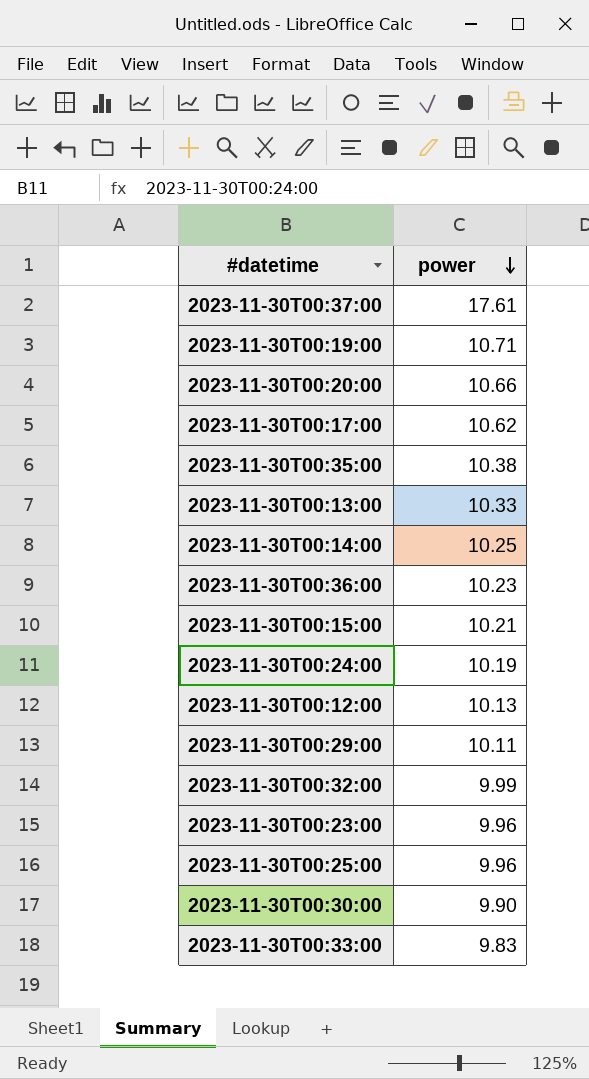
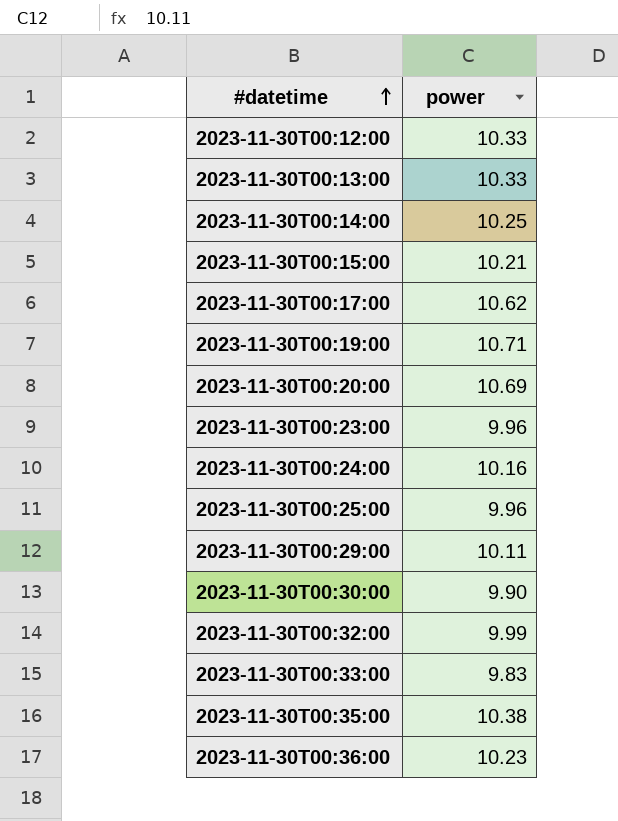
row order: power descending -> #datetime ascending
row 2023-11-30T00:37:00: 17.61 -> none
2023-11-30T00:12:00 | power: 10.13 -> 10.33
2023-11-30T00:20:00 | power: 10.66 -> 10.69
2023-11-30T00:24:00 | power: 10.19 -> 10.16

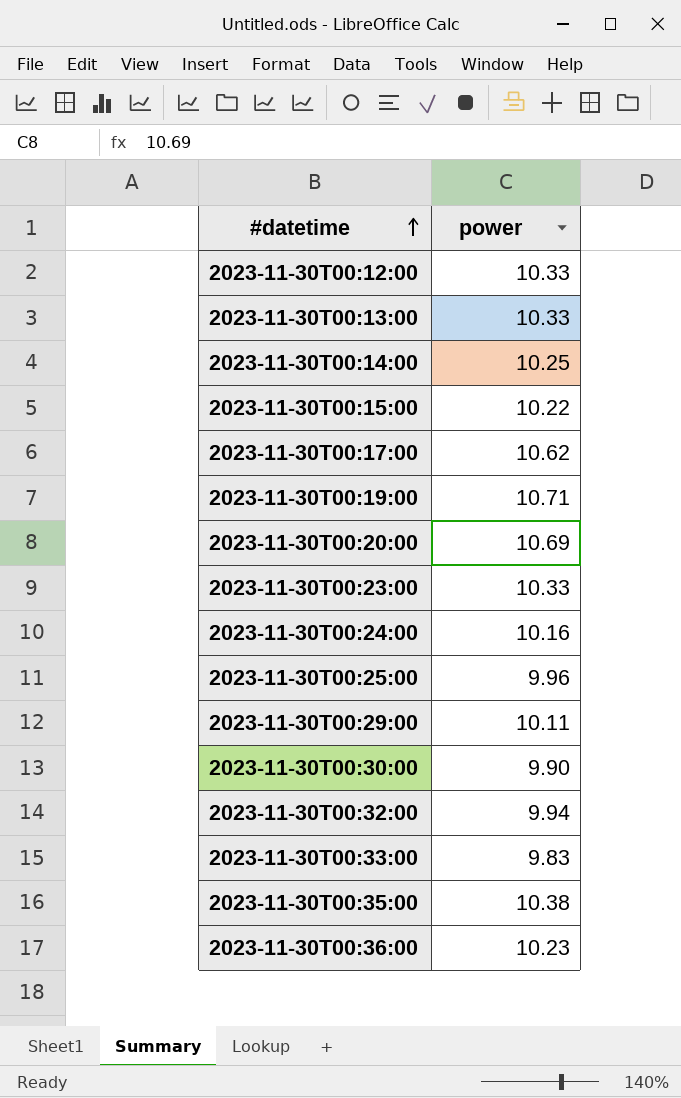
2023-11-30T00:15:00 | power: 10.21 -> 10.22
2023-11-30T00:23:00 | power: 9.96 -> 10.33
2023-11-30T00:32:00 | power: 9.99 -> 9.94

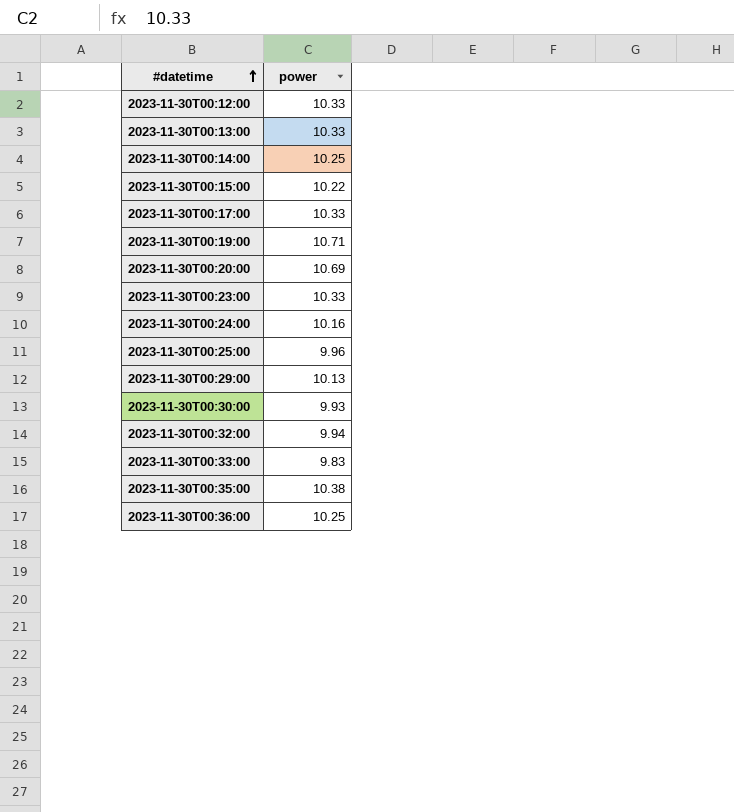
2023-11-30T00:17:00 | power: 10.62 -> 10.33
2023-11-30T00:29:00 | power: 10.11 -> 10.13
2023-11-30T00:30:00 | power: 9.90 -> 9.93
2023-11-30T00:36:00 | power: 10.23 -> 10.25

